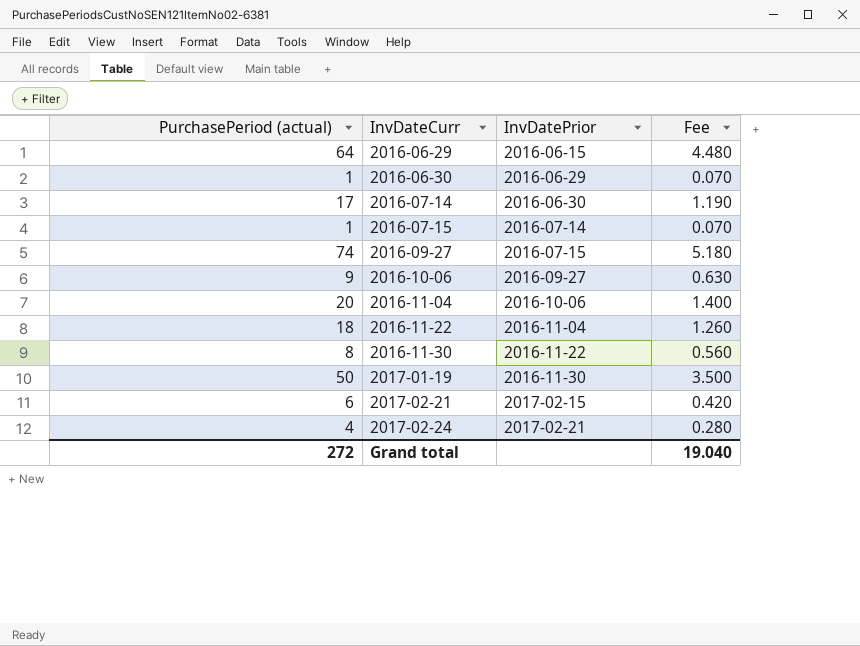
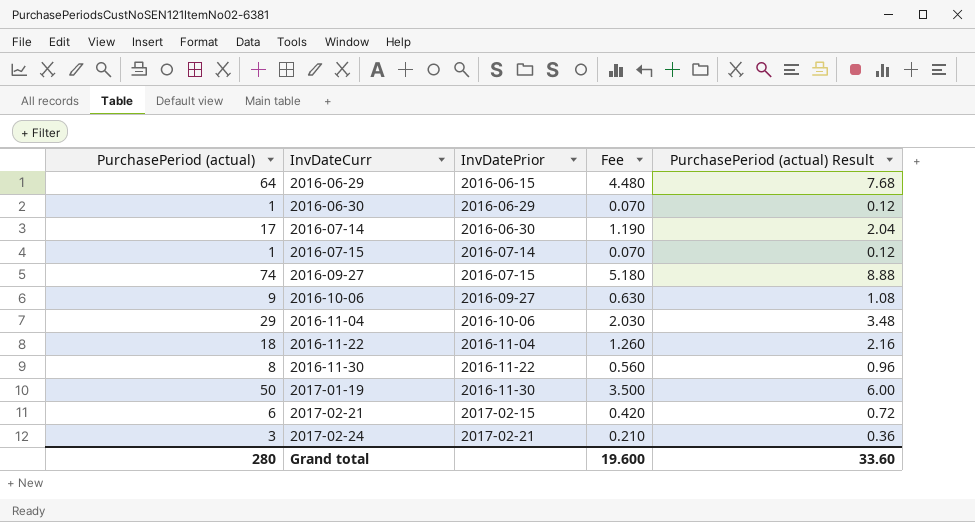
column PurchasePeriod (actual) Result | formula: none -> [PurchasePeriod (actual)] * 0.12
2016-11-04 | PurchasePeriod (actual): 20 -> 29
2016-11-04 | Fee: 1.400 -> 2.030
2017-02-24 | PurchasePeriod (actual): 4 -> 3
2017-02-24 | Fee: 0.280 -> 0.210
Grand total | PurchasePeriod (actual): 272 -> 280
Grand total | Fee: 19.040 -> 19.600

